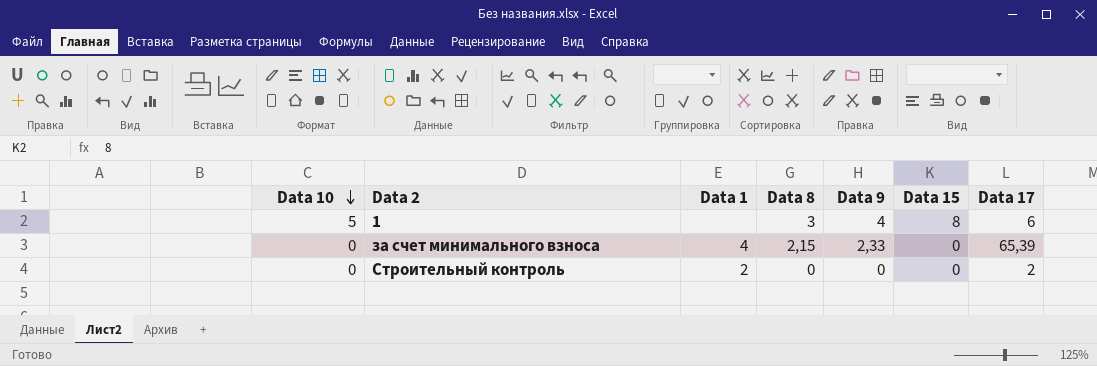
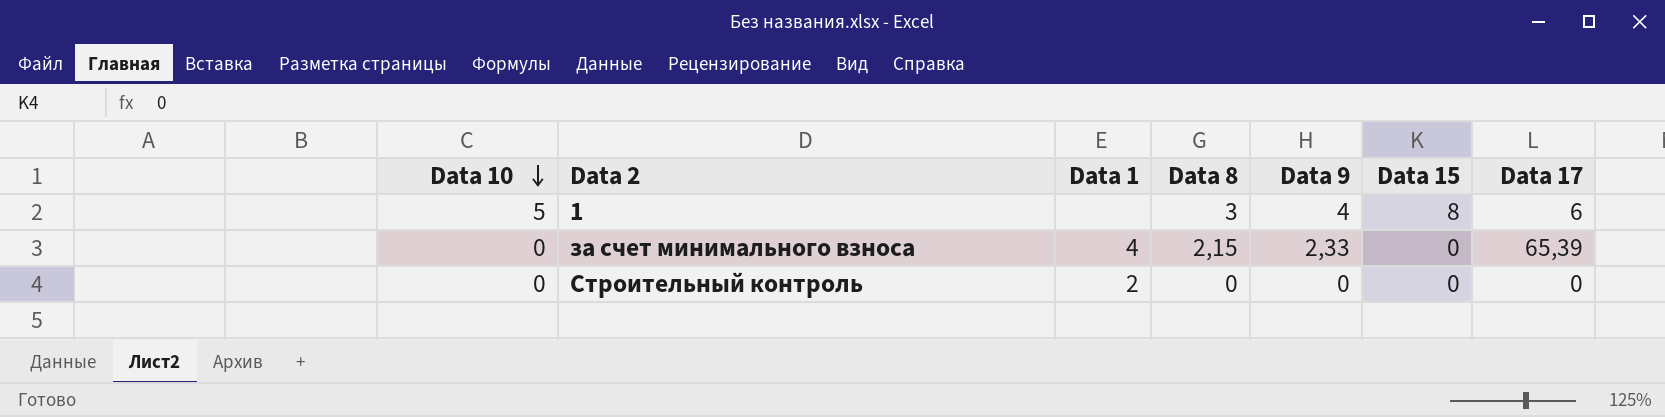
Строительный контроль | Data 17: 2 -> 0

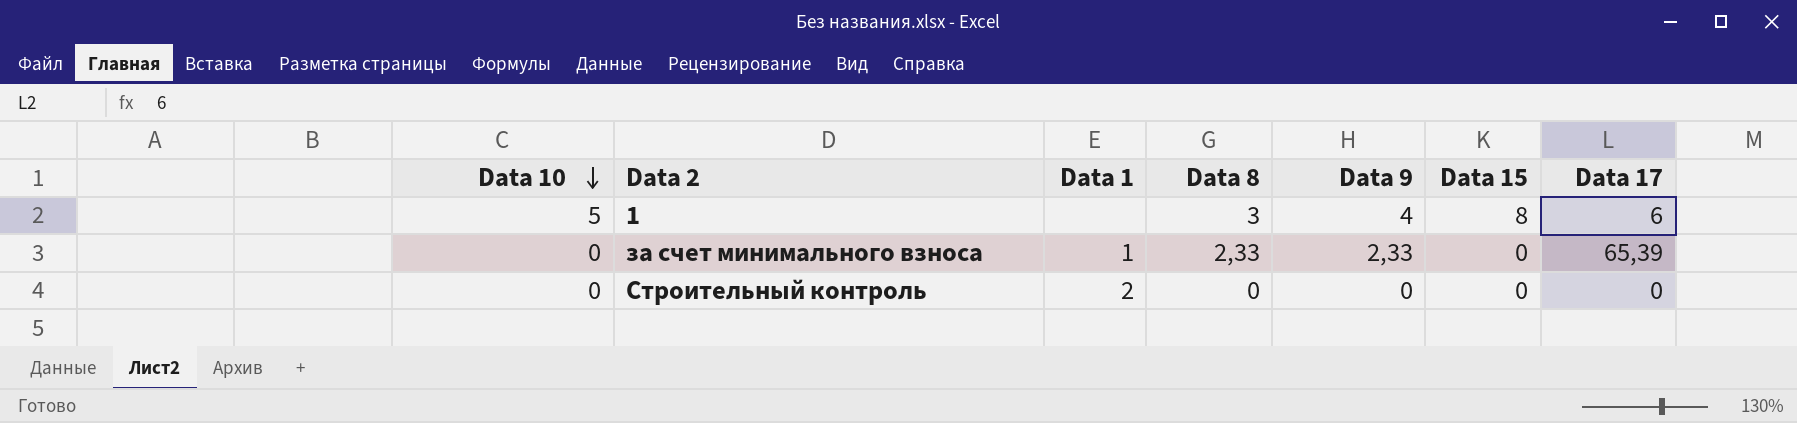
за счет минимального взноса | Data 1: 4 -> 1
за счет минимального взноса | Data 8: 2,15 -> 2,33

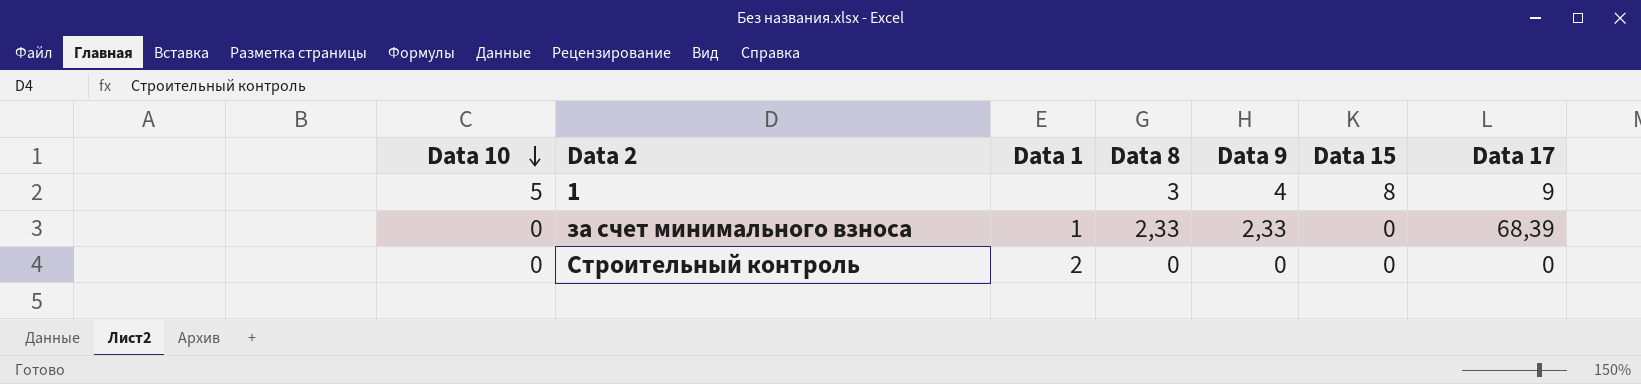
1 | Data 17: 6 -> 9
за счет минимального взноса | Data 17: 65,39 -> 68,39

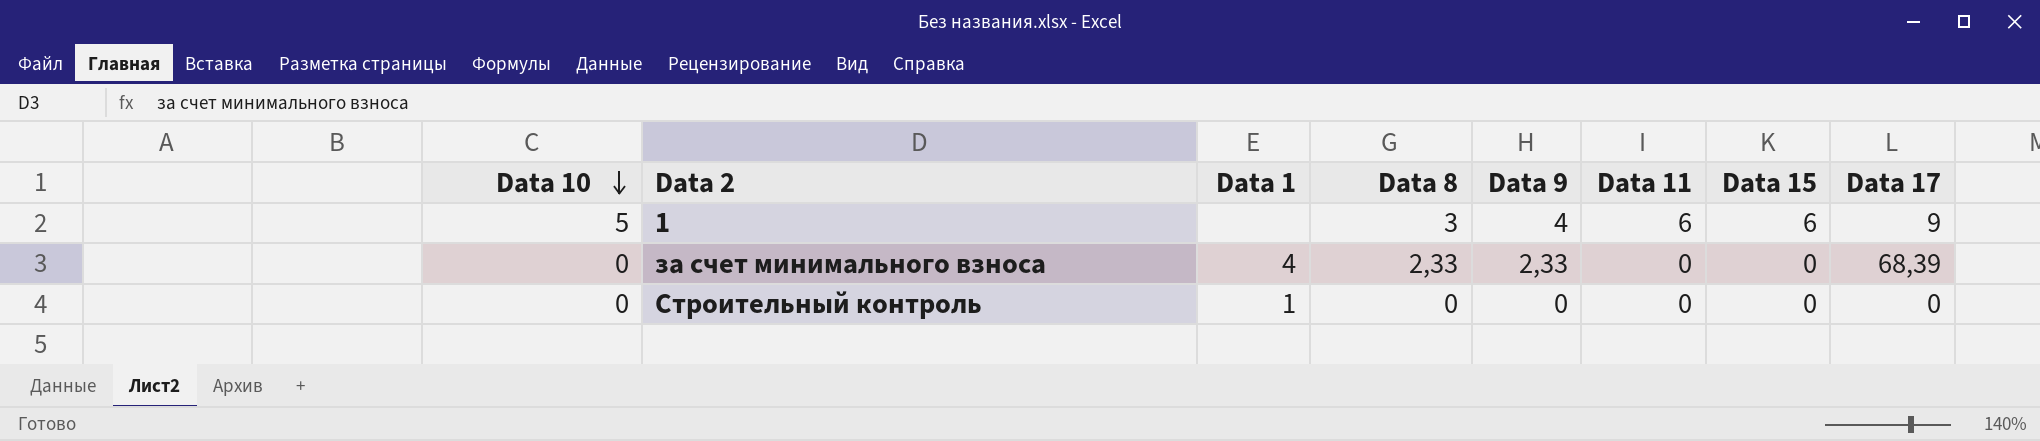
column Data 11 | position: none -> 6
1 | Data 15: 8 -> 6
за счет минимального взноса | Data 1: 1 -> 4
Строительный контроль | Data 1: 2 -> 1

